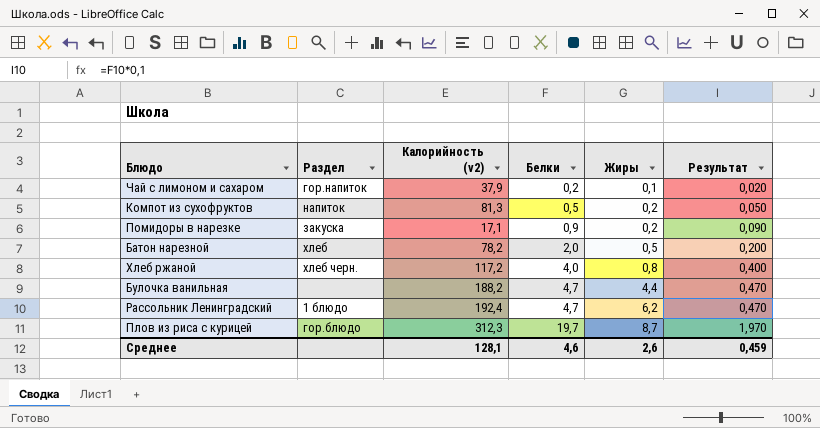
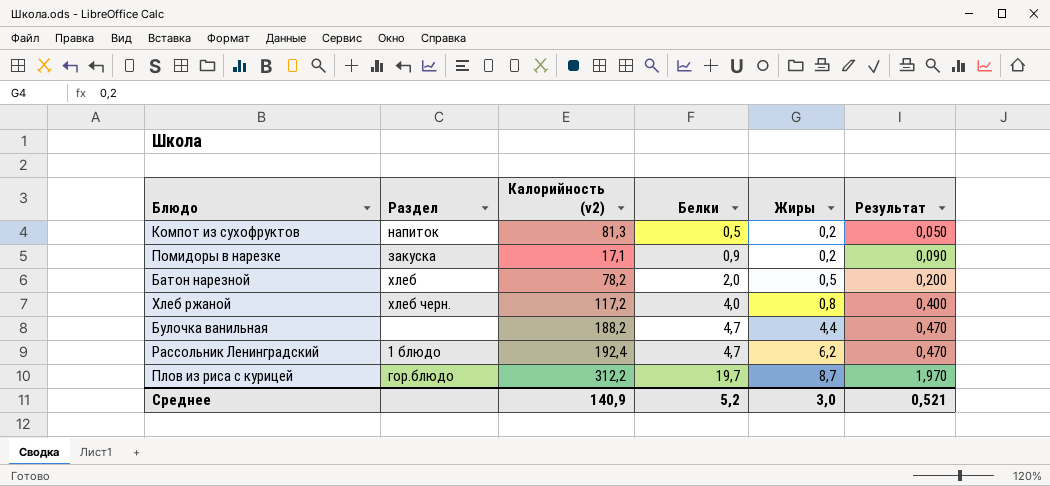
row Чай с лимоном и сахаром: гор.напиток | 37,9 | 0,2 | 0,1 | 0,020 -> none
Плов из риса с курицей | Калорийность (v2): 312,3 -> 312,2
Среднее | Калорийность (v2): 128,1 -> 140,9
Среднее | Белки: 4,6 -> 5,2
Среднее | Жиры: 2,6 -> 3,0
Среднее | Результат: 0,459 -> 0,521

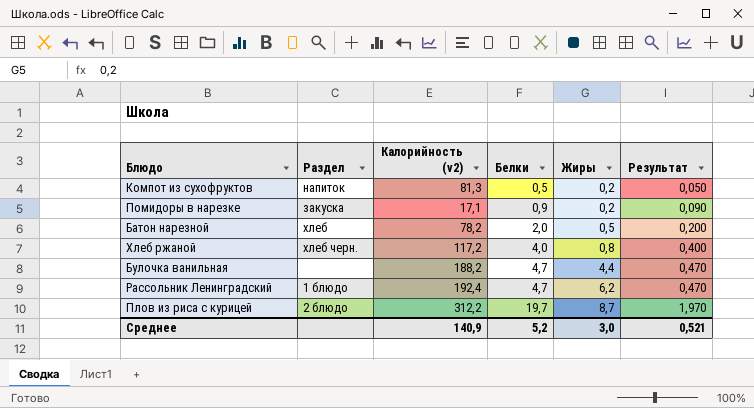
Плов из риса с курицей | Раздел: гор.блюдо -> 2 блюдо

